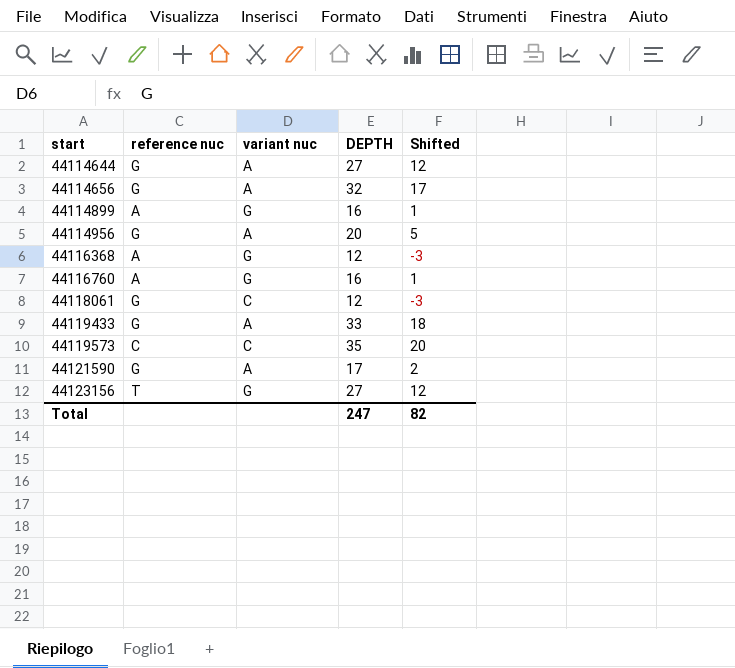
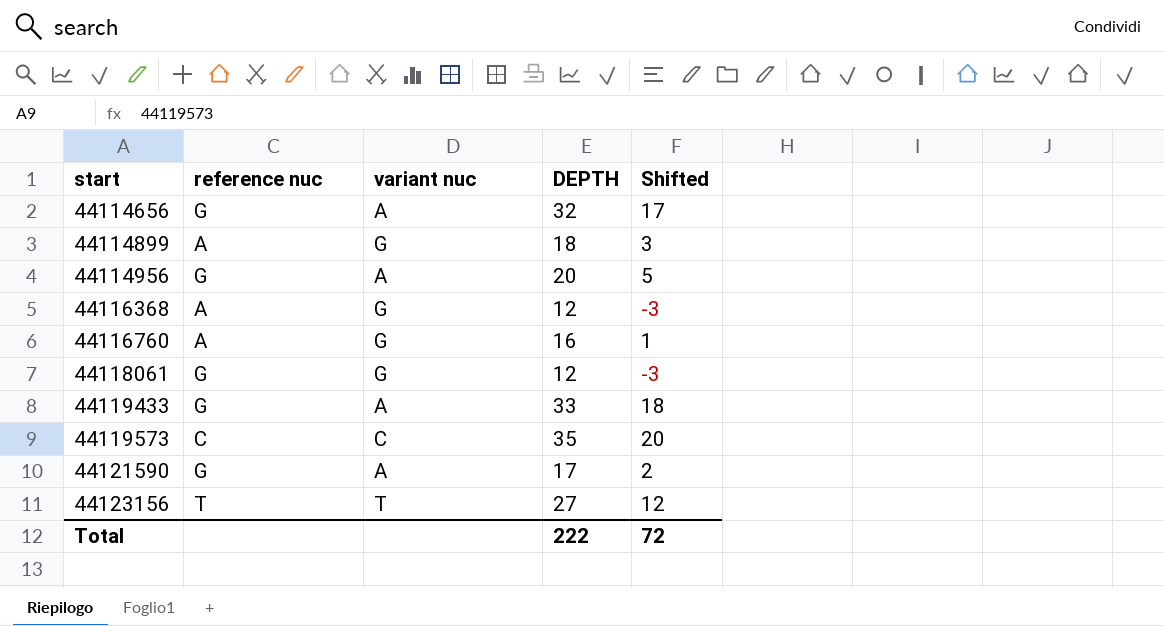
row 44114644: G | A | 27 | 12 -> none
44114899 | DEPTH: 16 -> 18
44114899 | Shifted: 1 -> 3
44118061 | variant nuc: C -> G
44123156 | variant nuc: G -> T
Total | DEPTH: 247 -> 222
Total | Shifted: 82 -> 72

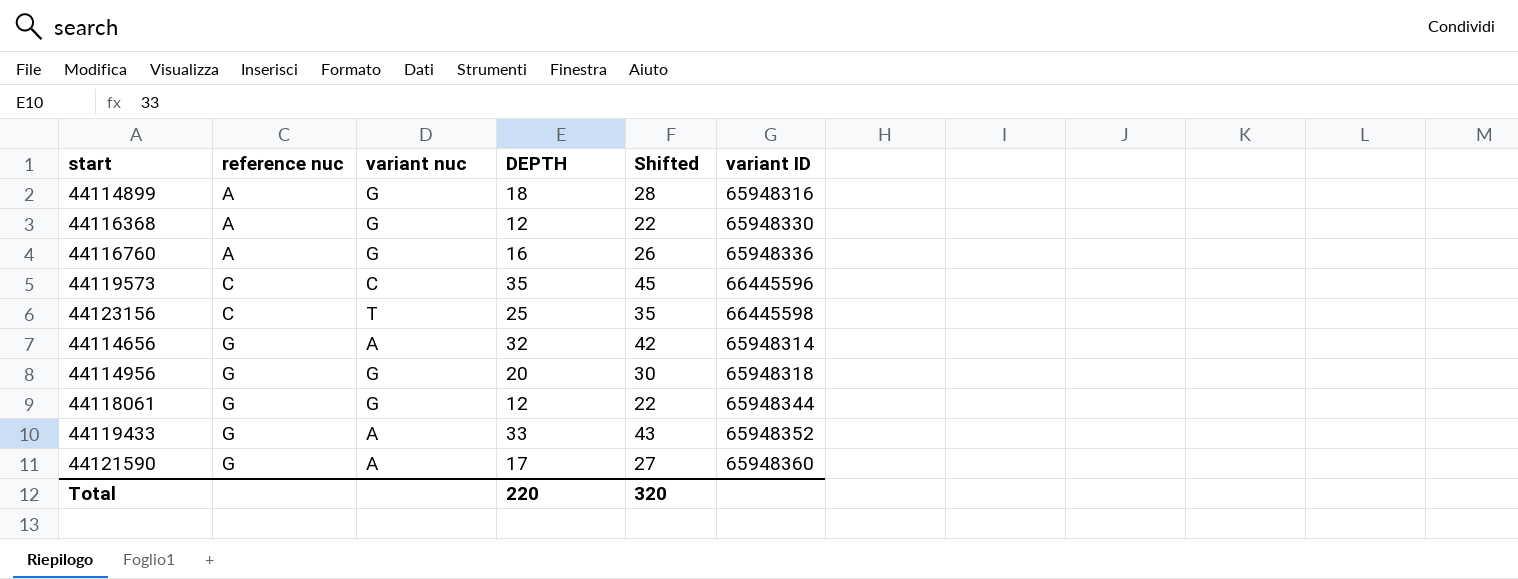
row order: start ascending -> reference nuc ascending
column Shifted | formula: [DEPTH] - 15 -> [DEPTH] + 10
column variant ID | position: none -> 6
44123156 | reference nuc: T -> C
44123156 | DEPTH: 27 -> 25
44114956 | variant nuc: A -> G
Total | DEPTH: 222 -> 220
Total | Shifted: 72 -> 320

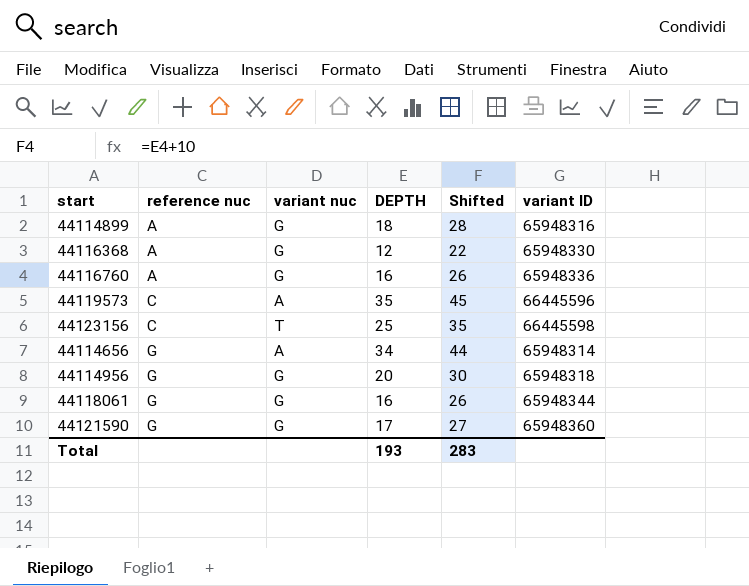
row 44119433: G | A | 33 | 43 | 65948352 -> none
44119573 | variant nuc: C -> A
44114656 | DEPTH: 32 -> 34
44114656 | Shifted: 42 -> 44
44118061 | DEPTH: 12 -> 16
44118061 | Shifted: 22 -> 26
44121590 | variant nuc: A -> G
Total | DEPTH: 220 -> 193
Total | Shifted: 320 -> 283

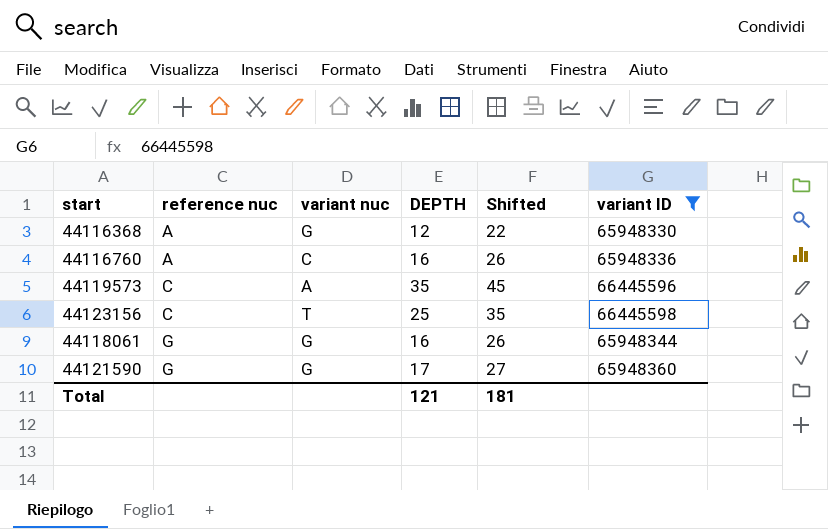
filter: none -> variant ID >= 65948330
44116760 | variant nuc: G -> C
Total | DEPTH: 193 -> 121
Total | Shifted: 283 -> 181

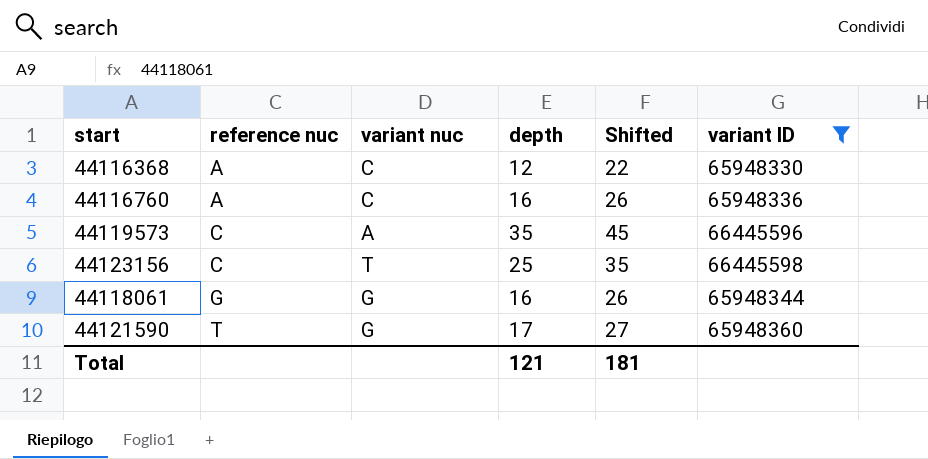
column name: DEPTH -> depth
44116368 | variant nuc: G -> C
44121590 | reference nuc: G -> T

